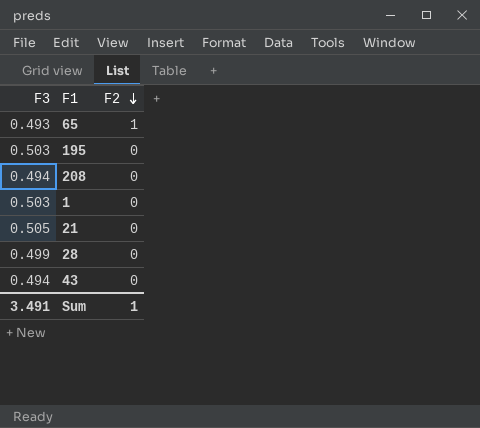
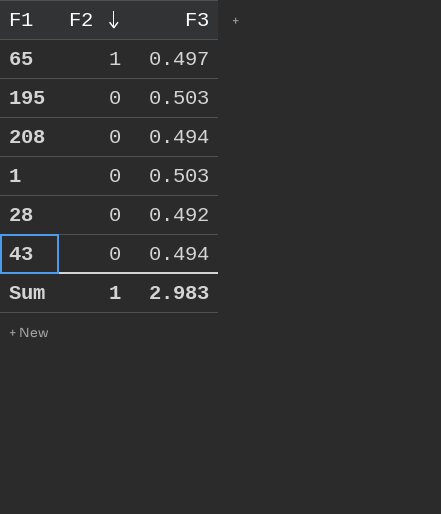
column F3 | position: 1 -> 3
row 21: 0.505 | 0 -> none
65 | F3: 0.493 -> 0.497
28 | F3: 0.499 -> 0.492
Sum | F3: 3.491 -> 2.983

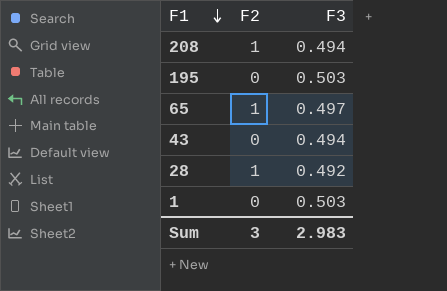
row order: F2 descending -> F1 descending
208 | F2: 0 -> 1
28 | F2: 0 -> 1
Sum | F2: 1 -> 3

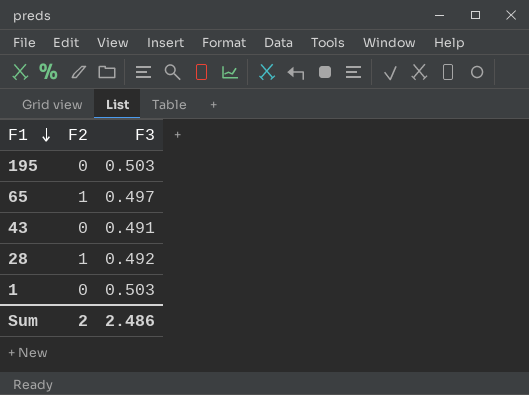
row 208: 1 | 0.494 -> none
43 | F3: 0.494 -> 0.491
Sum | F2: 3 -> 2
Sum | F3: 2.983 -> 2.486

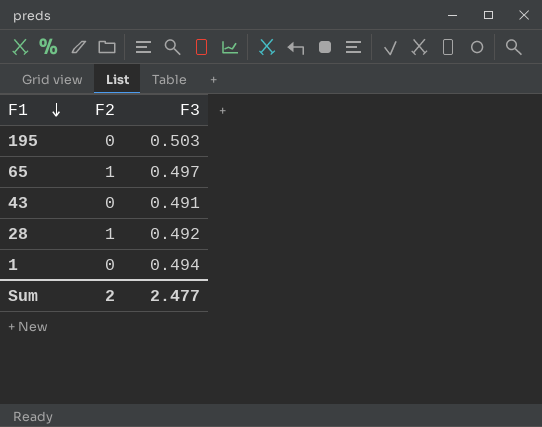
1 | F3: 0.503 -> 0.494
Sum | F3: 2.486 -> 2.477

